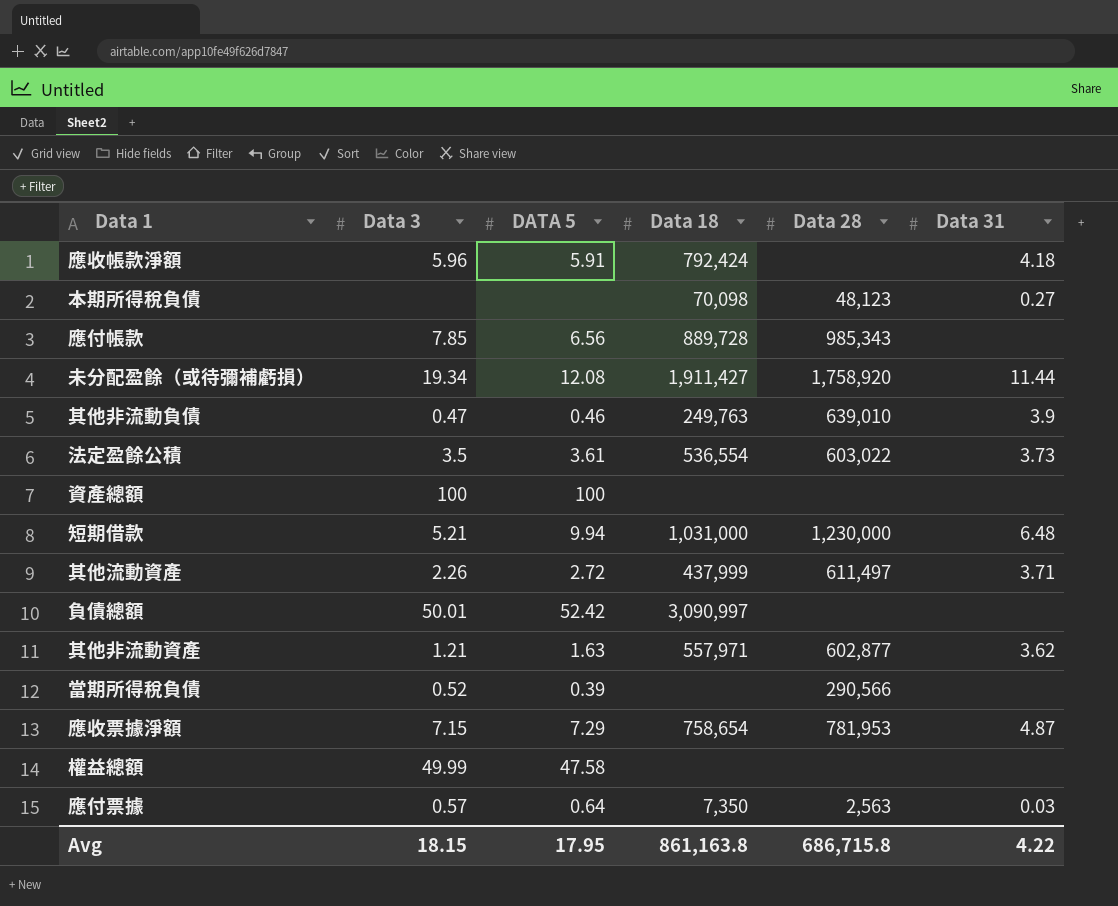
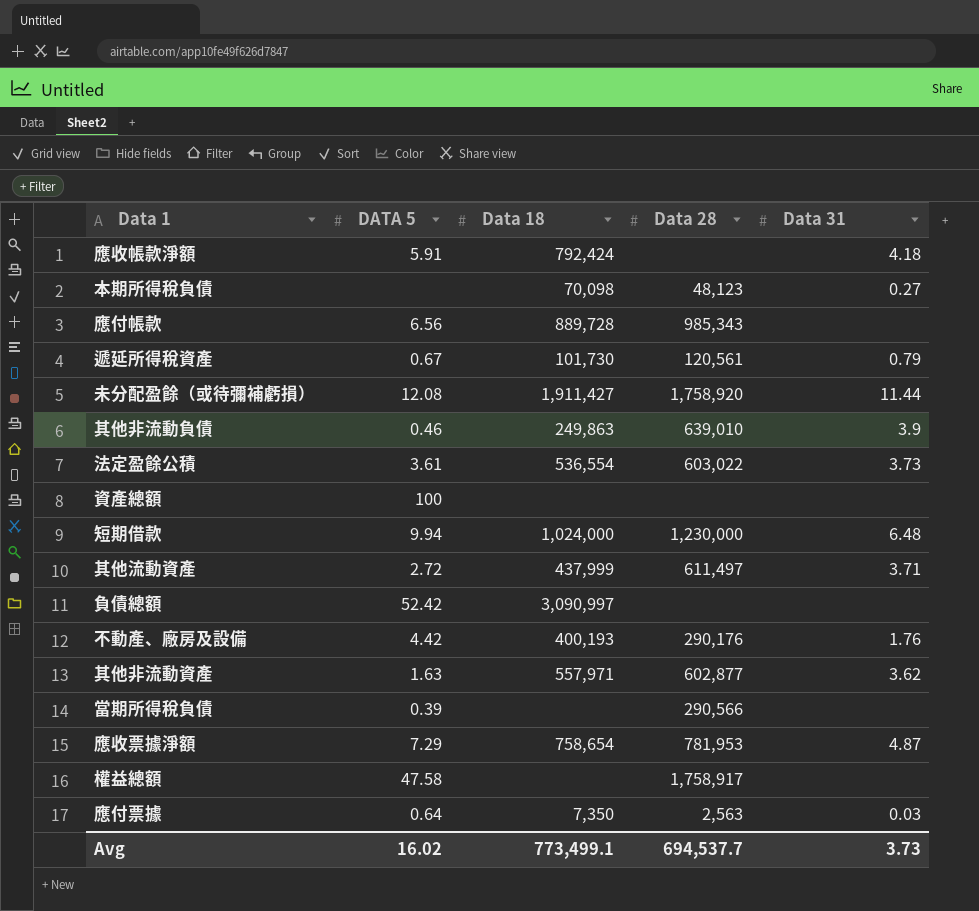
column Data 3 | position: 2 -> none
row 遞延所得稅資產: none -> 0.67 | 101,730 | 120,561 | 0.79
其他非流動負債 | Data 18: 249,763 -> 249,863
短期借款 | Data 18: 1,031,000 -> 1,024,000
row 不動產、廠房及設備: none -> 4.42 | 400,193 | 290,176 | 1.76
權益總額 | Data 28: none -> 1,758,917
Avg | DATA 5: 17.95 -> 16.02
Avg | Data 18: 861,163.8 -> 773,499.1
Avg | Data 28: 686,715.8 -> 694,537.7
Avg | Data 31: 4.22 -> 3.73

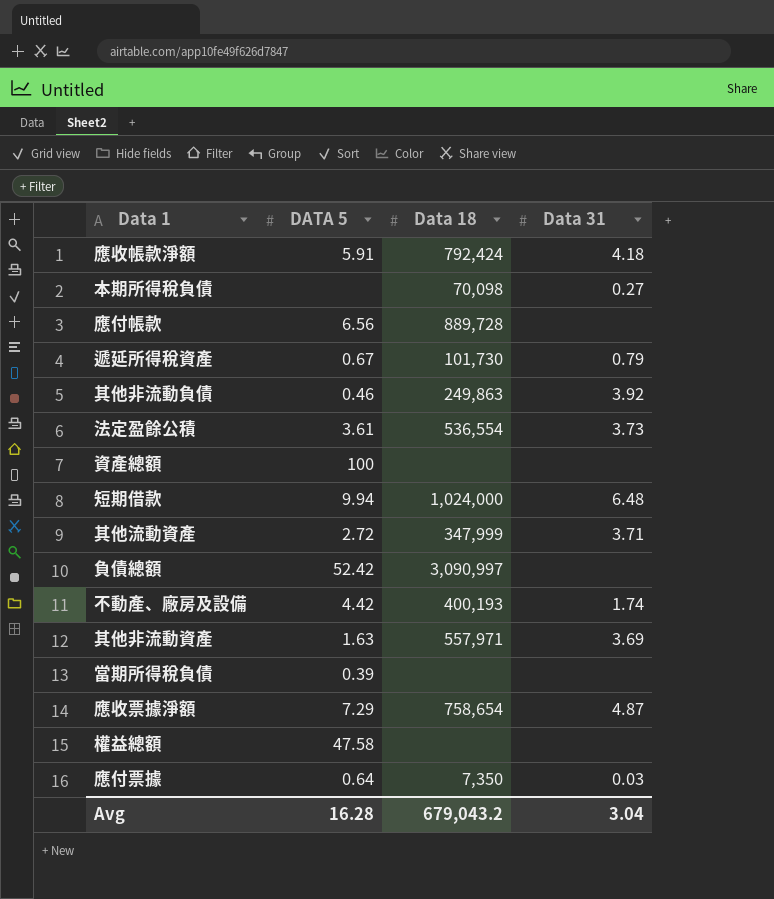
column Data 28 | position: 4 -> none
row 未分配盈餘（或待彌補虧損）: 12.08 | 1,911,427 | 1,758,920 | 11.44 -> none
其他非流動負債 | Data 31: 3.9 -> 3.92
其他流動資產 | Data 18: 437,999 -> 347,999
不動產、廠房及設備 | Data 31: 1.76 -> 1.74
其他非流動資產 | Data 31: 3.62 -> 3.69
Avg | DATA 5: 16.02 -> 16.28
Avg | Data 18: 773,499.1 -> 679,043.2
Avg | Data 31: 3.73 -> 3.04

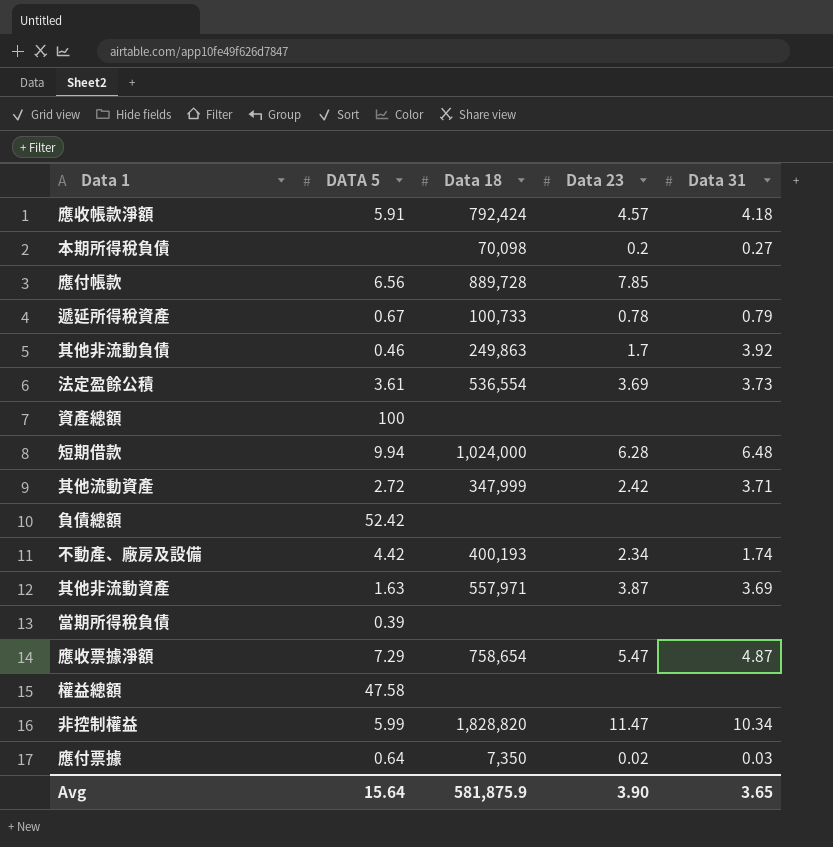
column Data 23 | position: none -> 4
遞延所得稅資產 | Data 18: 101,730 -> 100,733
負債總額 | Data 18: 3,090,997 -> none
row 非控制權益: none -> 5.99 | 1,828,820 | 11.47 | 10.34
Avg | DATA 5: 16.28 -> 15.64
Avg | Data 18: 679,043.2 -> 581,875.9
Avg | Data 31: 3.04 -> 3.65

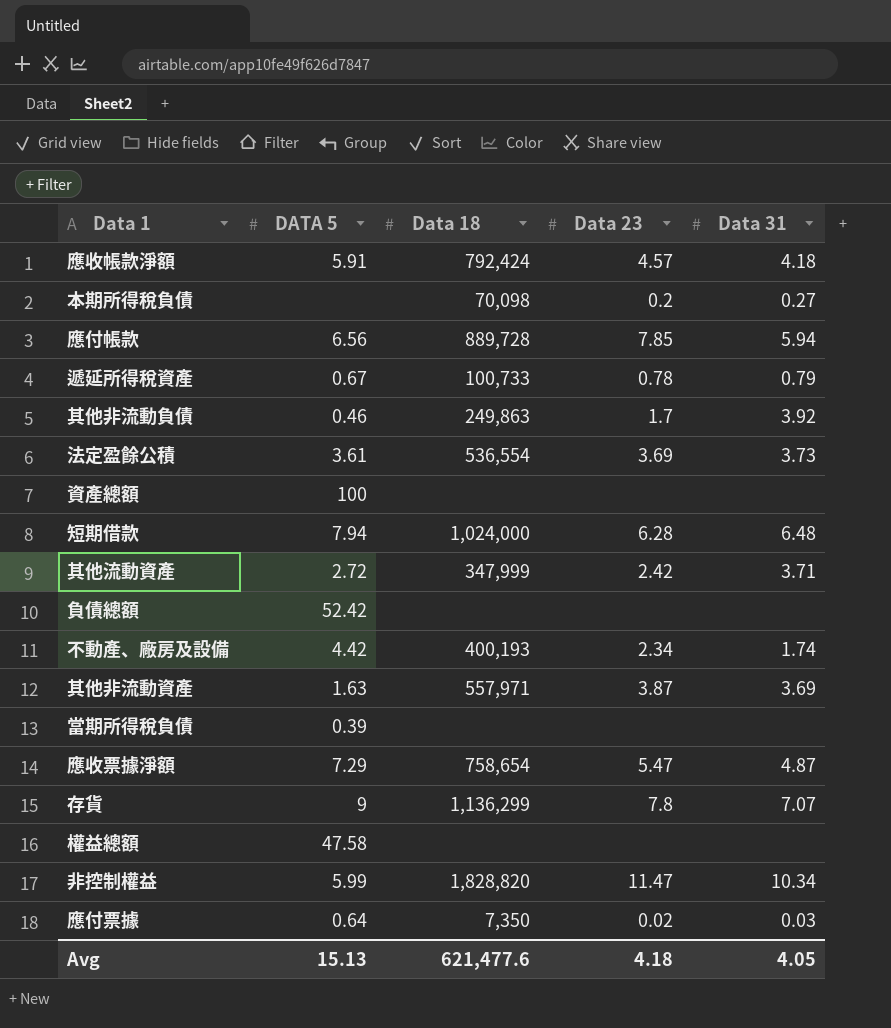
應付帳款 | Data 31: none -> 5.94
短期借款 | DATA 5: 9.94 -> 7.94
row 存貨: none -> 9 | 1,136,299 | 7.8 | 7.07
Avg | DATA 5: 15.64 -> 15.13
Avg | Data 18: 581,875.9 -> 621,477.6
Avg | Data 23: 3.90 -> 4.18
Avg | Data 31: 3.65 -> 4.05

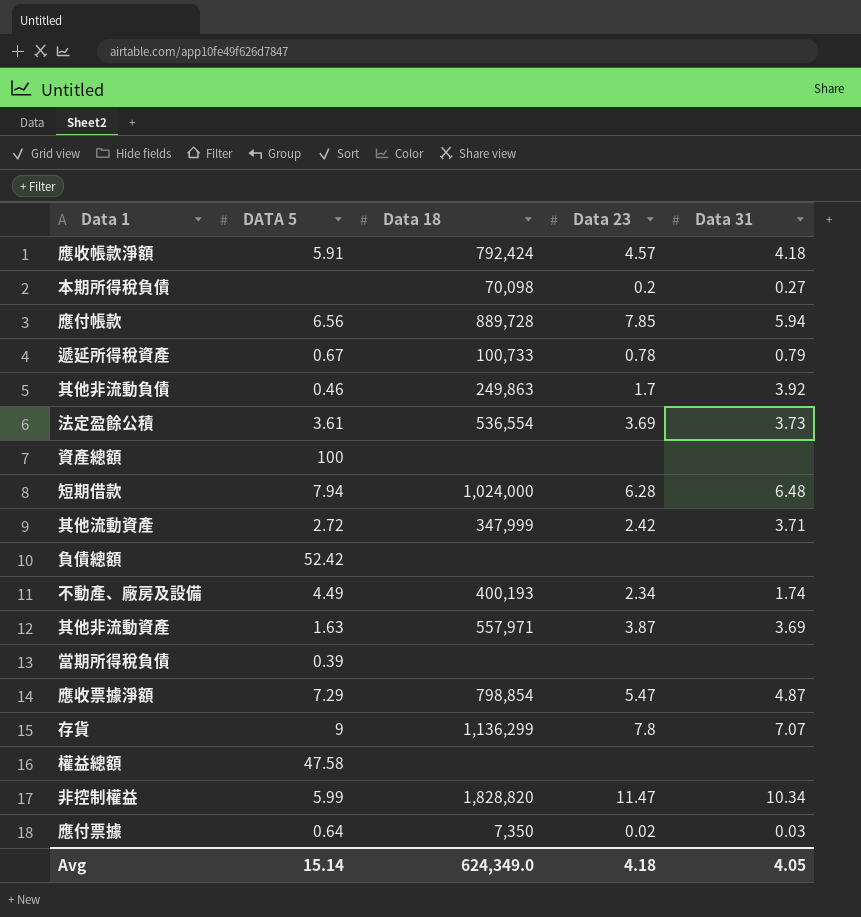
不動產、廠房及設備 | DATA 5: 4.42 -> 4.49
應收票據淨額 | Data 18: 758,654 -> 798,854
Avg | DATA 5: 15.13 -> 15.14
Avg | Data 18: 621,477.6 -> 624,349.0

